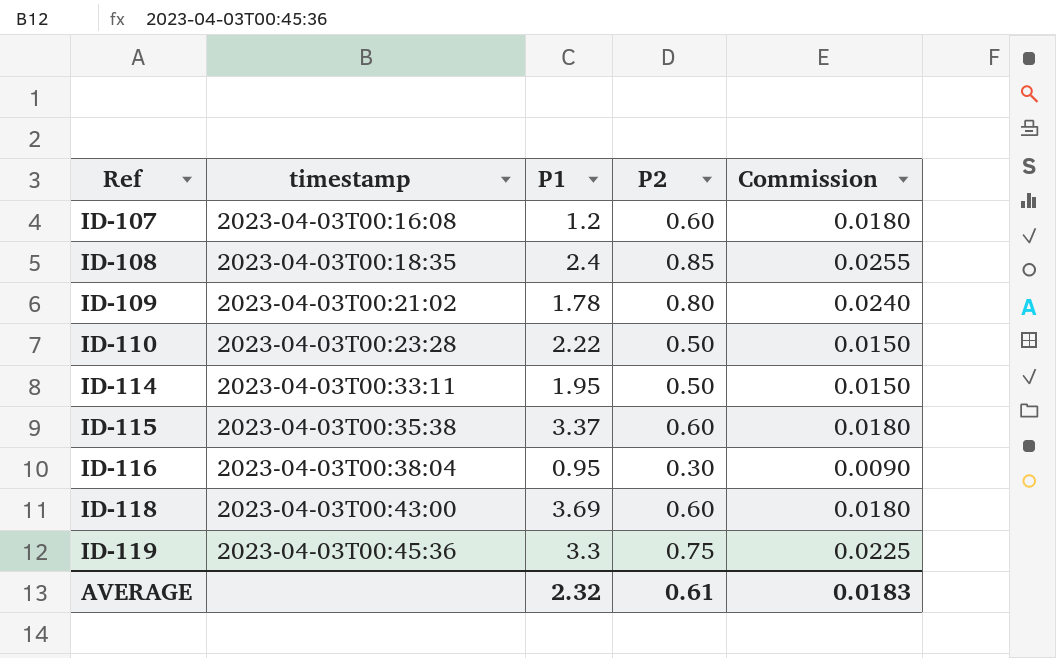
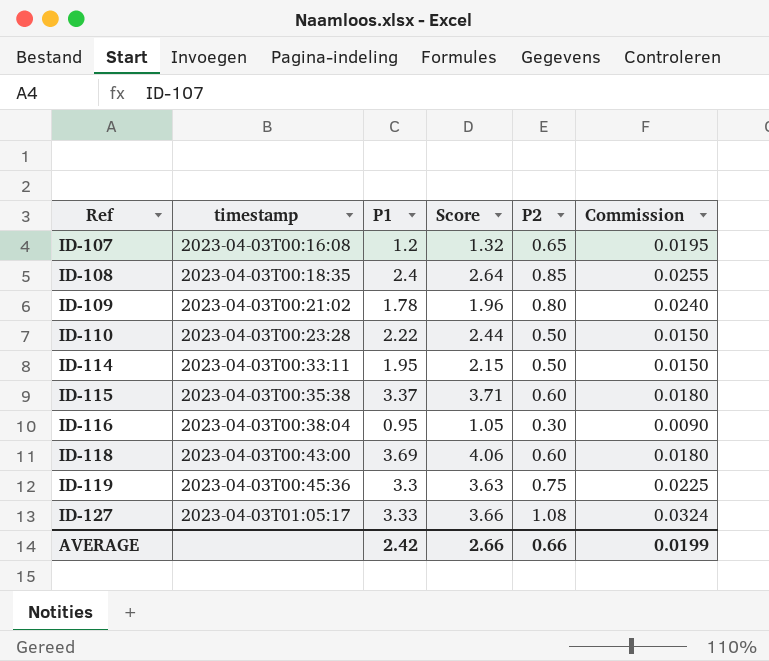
column Score | formula: none -> [P1] * 1.1
ID-107 | P2: 0.60 -> 0.65
ID-107 | Commission: 0.0180 -> 0.0195
row ID-127: none -> 2023-04-03T01:05:17 | 3.33 | 3.66 | 1.08 | 0.0324
AVERAGE | P1: 2.32 -> 2.42
AVERAGE | P2: 0.61 -> 0.66
AVERAGE | Commission: 0.0183 -> 0.0199

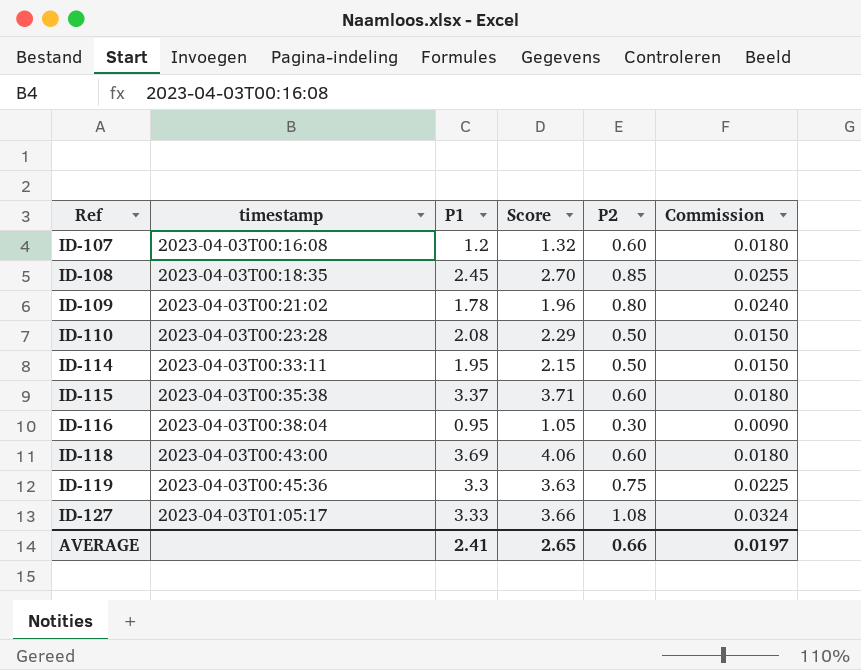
ID-107 | P2: 0.65 -> 0.60
ID-107 | Commission: 0.0195 -> 0.0180
ID-108 | P1: 2.4 -> 2.45
ID-108 | Score: 2.64 -> 2.70
ID-110 | P1: 2.22 -> 2.08
ID-110 | Score: 2.44 -> 2.29
AVERAGE | P1: 2.42 -> 2.41
AVERAGE | Score: 2.66 -> 2.65
AVERAGE | Commission: 0.0199 -> 0.0197

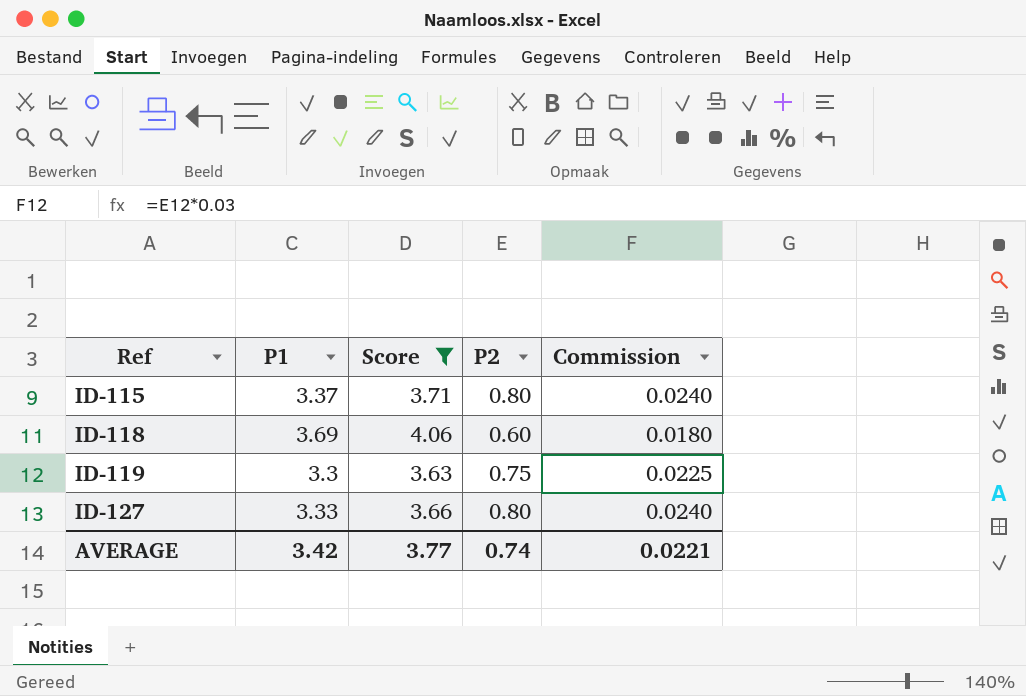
filter: none -> Score >= 3.63
column timestamp | position: 2 -> none
ID-115 | P2: 0.60 -> 0.80
ID-115 | Commission: 0.0180 -> 0.0240
ID-127 | P2: 1.08 -> 0.80
ID-127 | Commission: 0.0324 -> 0.0240
AVERAGE | P1: 2.41 -> 3.42
AVERAGE | Score: 2.65 -> 3.77
AVERAGE | P2: 0.66 -> 0.74
AVERAGE | Commission: 0.0197 -> 0.0221

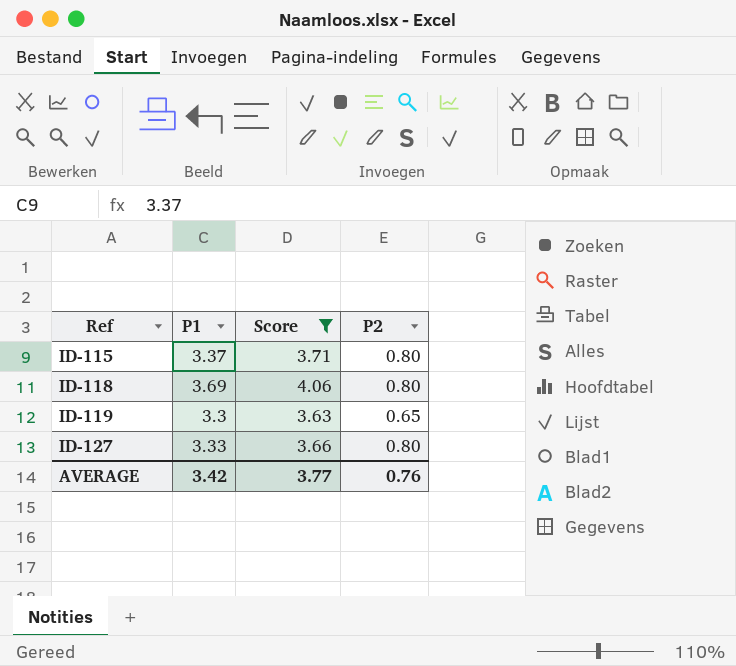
column Commission | formula: [P2] * 0.03 -> none
ID-118 | P2: 0.60 -> 0.80
ID-119 | P2: 0.75 -> 0.65
AVERAGE | P2: 0.74 -> 0.76

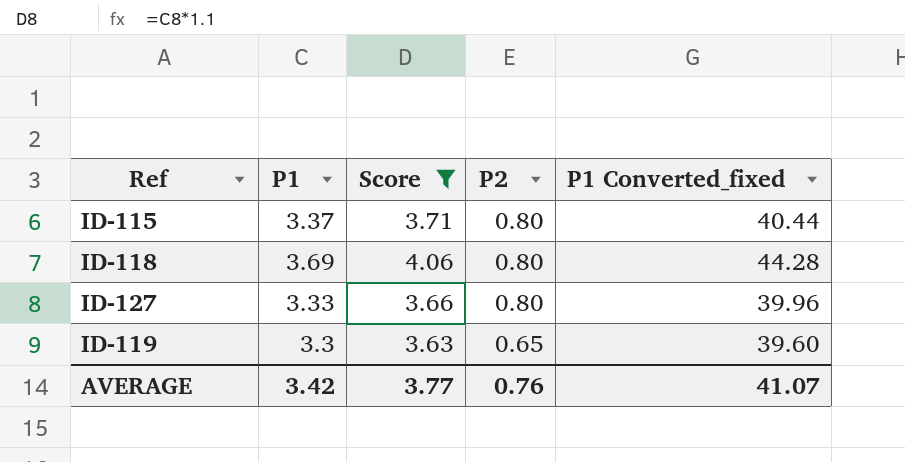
row order: Ref ascending -> P2 descending
column P1 Converted_fixed | formula: none -> [P1] * 12

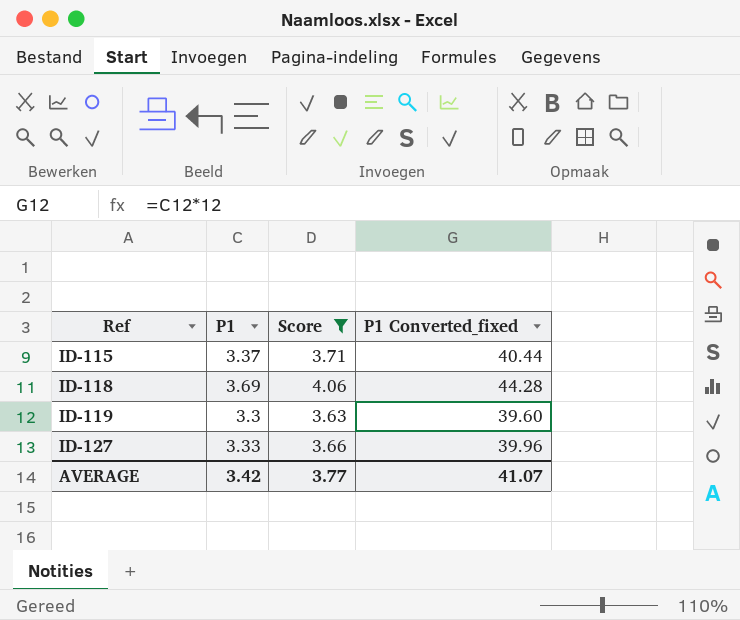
row order: P2 descending -> Ref ascending
column P2 | position: 4 -> none

